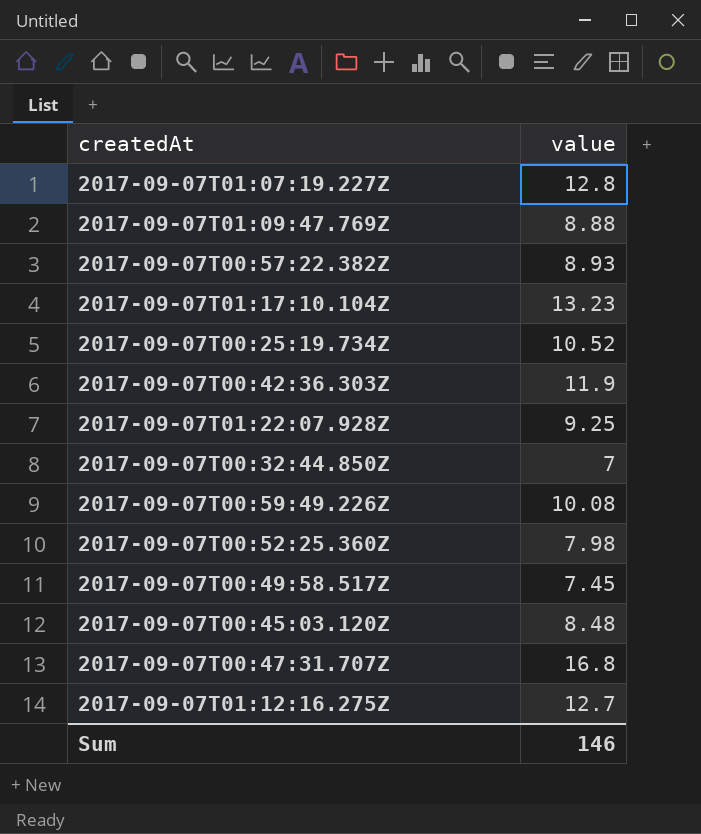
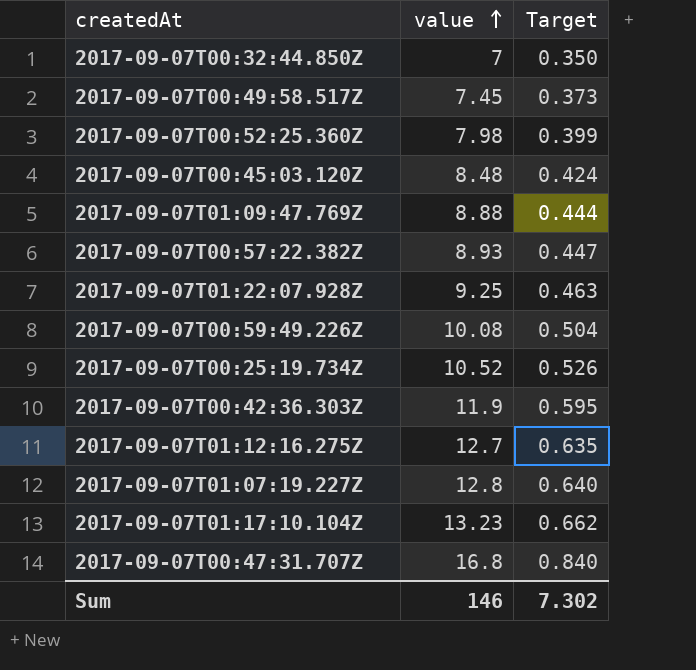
row order: none -> value ascending
column Target | formula: none -> [value] * 0.05

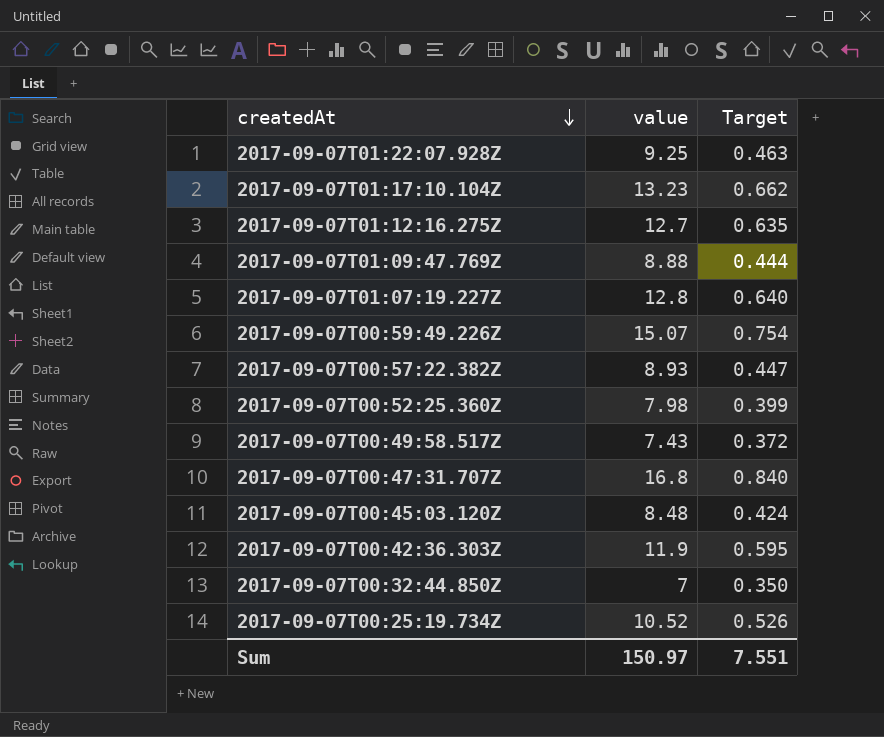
row order: value ascending -> createdAt descending
2017-09-07T00:59:49.226Z | value: 10.08 -> 15.07
2017-09-07T00:59:49.226Z | Target: 0.504 -> 0.754
2017-09-07T00:49:58.517Z | value: 7.45 -> 7.43
2017-09-07T00:49:58.517Z | Target: 0.373 -> 0.372
Sum | value: 146 -> 150.97
Sum | Target: 7.302 -> 7.551

